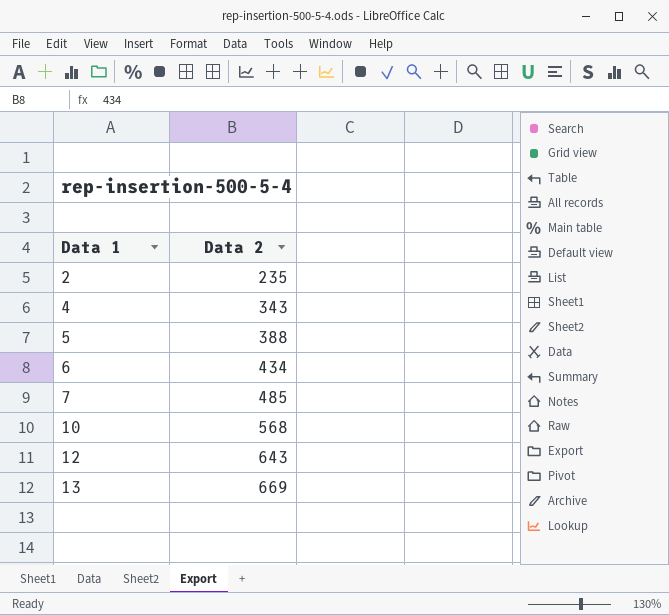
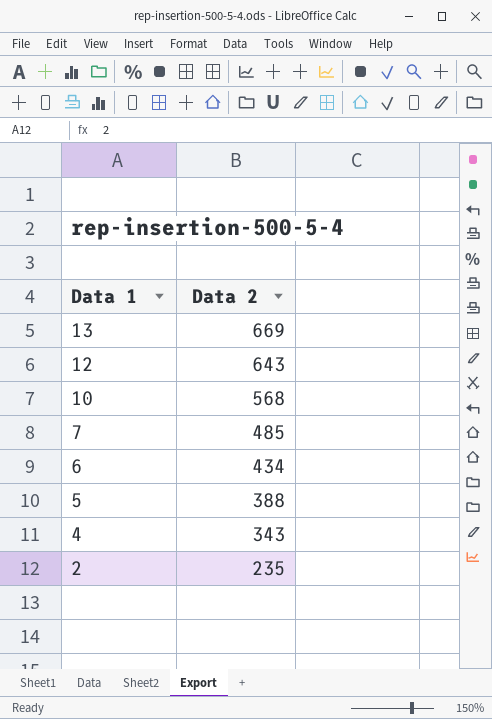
row order: Data 1 ascending -> Data 1 descending

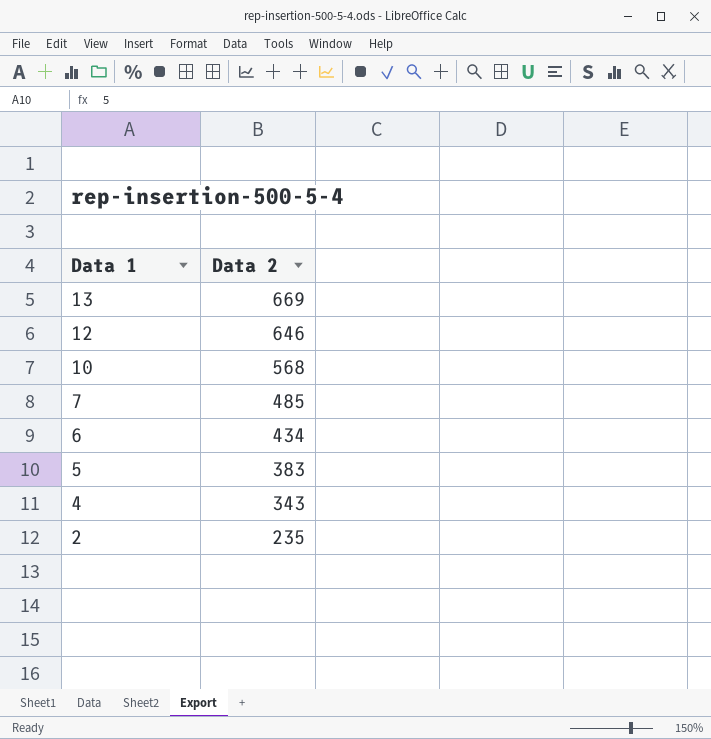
12 | Data 2: 643 -> 646
5 | Data 2: 388 -> 383

